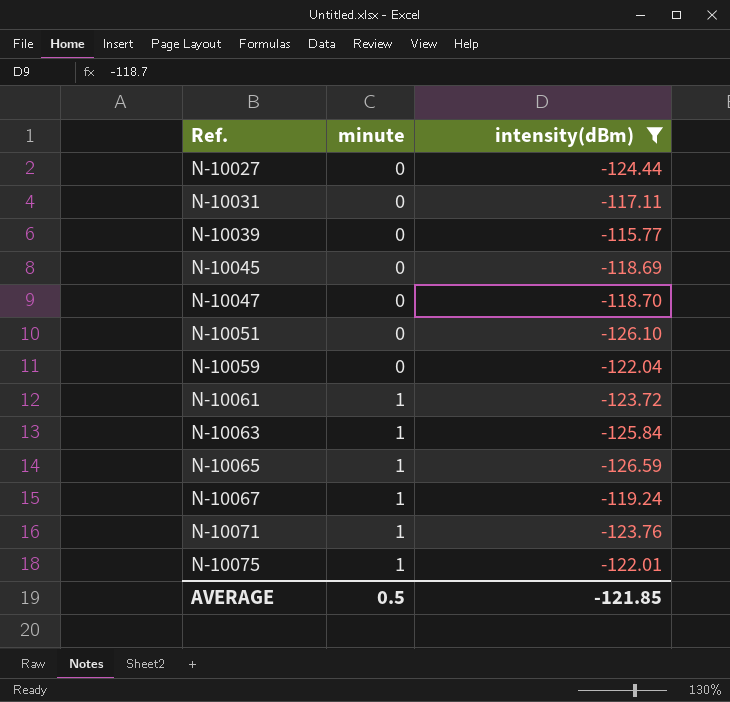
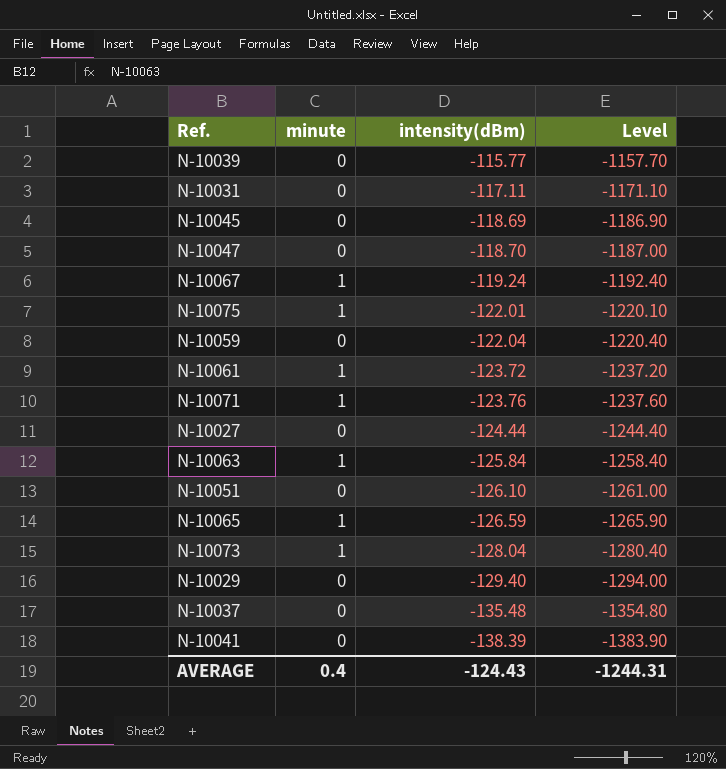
filter: intensity(dBm) >= -126.59 -> none
row order: Ref. ascending -> intensity(dBm) descending
column Level | formula: none -> [intensity(dBm)] * 10
AVERAGE | minute: 0.5 -> 0.4
AVERAGE | intensity(dBm): -121.85 -> -124.43

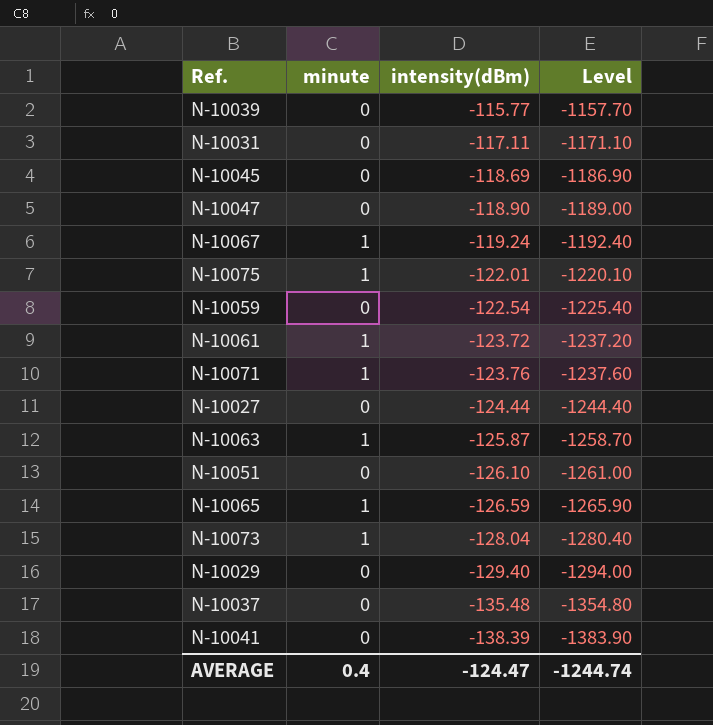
N-10047 | intensity(dBm): -118.70 -> -118.90
N-10047 | Level: -1187.00 -> -1189.00
N-10059 | intensity(dBm): -122.04 -> -122.54
N-10059 | Level: -1220.40 -> -1225.40
N-10063 | intensity(dBm): -125.84 -> -125.87
N-10063 | Level: -1258.40 -> -1258.70
AVERAGE | intensity(dBm): -124.43 -> -124.47
AVERAGE | Level: -1244.31 -> -1244.74

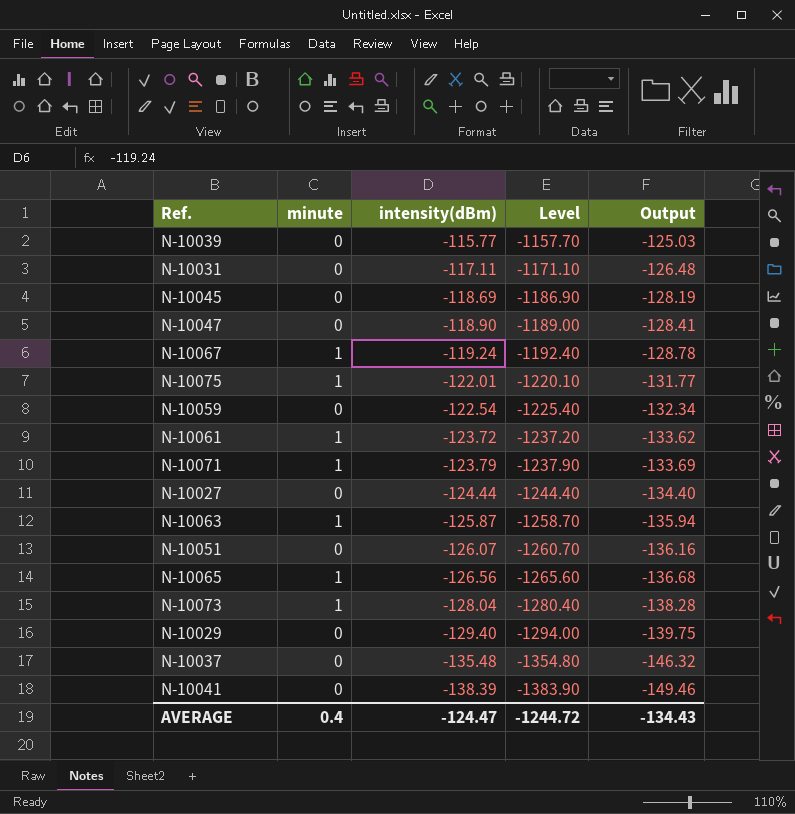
column Output | formula: none -> [intensity(dBm)] * 1.08
N-10071 | intensity(dBm): -123.76 -> -123.79
N-10071 | Level: -1237.60 -> -1237.90
N-10051 | intensity(dBm): -126.10 -> -126.07
N-10051 | Level: -1261.00 -> -1260.70
N-10065 | intensity(dBm): -126.59 -> -126.56
N-10065 | Level: -1265.90 -> -1265.60
AVERAGE | Level: -1244.74 -> -1244.72

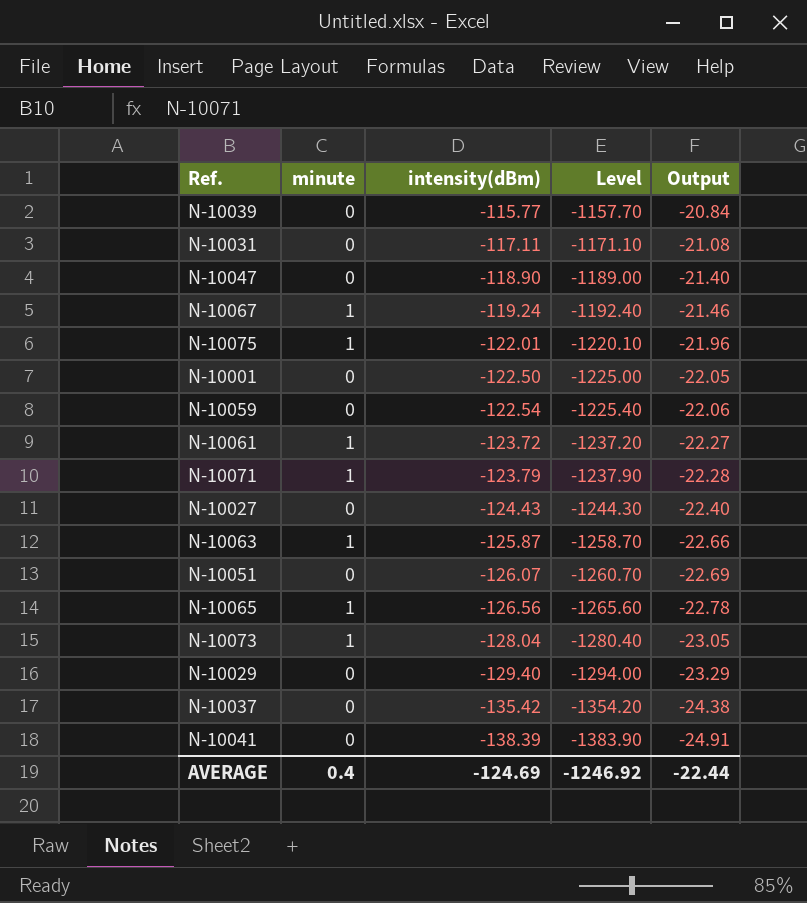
column Output | formula: [intensity(dBm)] * 1.08 -> [intensity(dBm)] * 0.18
row N-10045: 0 | -118.69 | -1186.90 | -128.19 -> none
row N-10001: none -> 0 | -122.50 | -1225.00 | -22.05
N-10027 | intensity(dBm): -124.44 -> -124.43
N-10027 | Level: -1244.40 -> -1244.30
N-10037 | intensity(dBm): -135.48 -> -135.42
N-10037 | Level: -1354.80 -> -1354.20
AVERAGE | intensity(dBm): -124.47 -> -124.69
AVERAGE | Level: -1244.72 -> -1246.92
AVERAGE | Output: -134.43 -> -22.44

